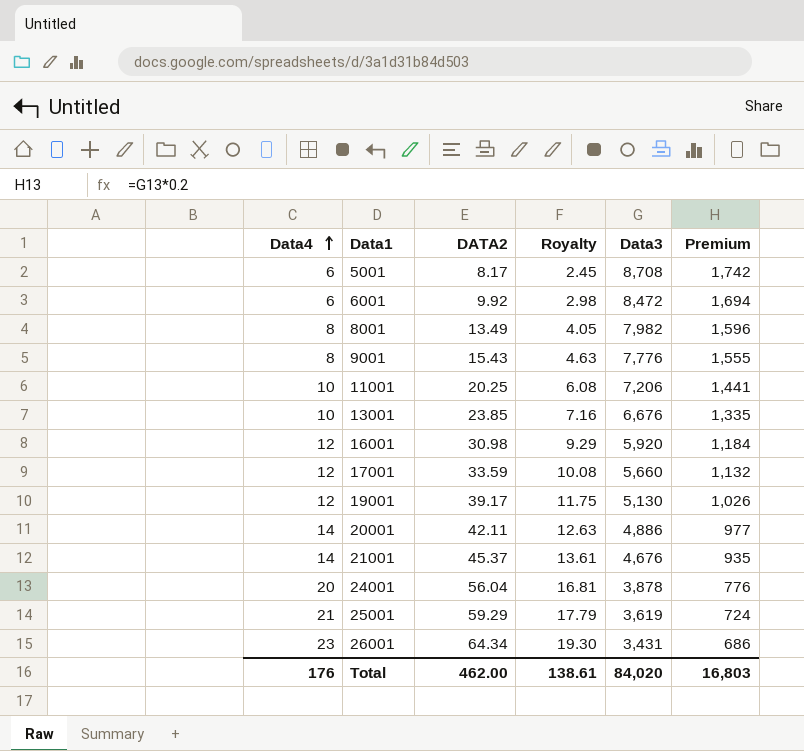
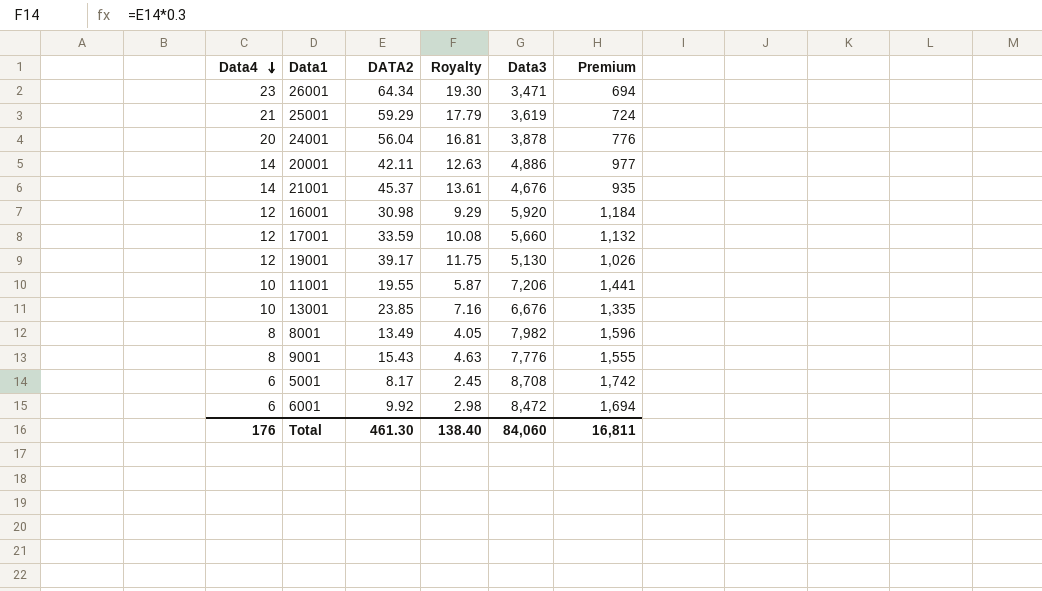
row order: Data4 ascending -> Data4 descending
26001 | Data3: 3,431 -> 3,471
26001 | Premium: 686 -> 694
11001 | DATA2: 20.25 -> 19.55
11001 | Royalty: 6.08 -> 5.87
Total | DATA2: 462.00 -> 461.30
Total | Royalty: 138.61 -> 138.40
Total | Data3: 84,020 -> 84,060
Total | Premium: 16,803 -> 16,811

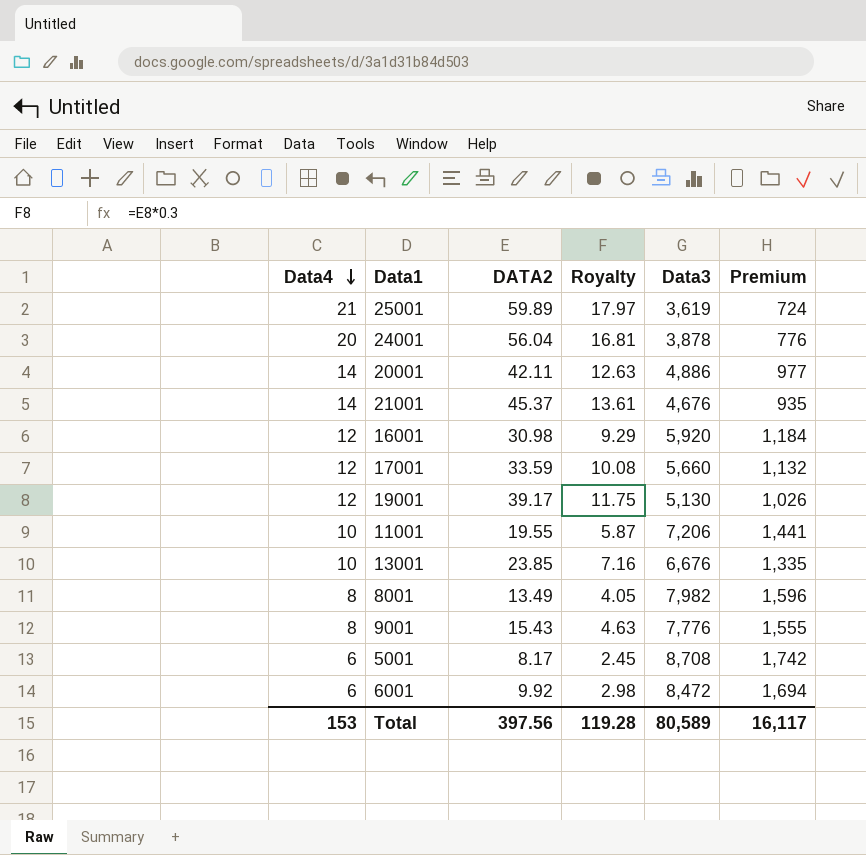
row 26001: 23 | 64.34 | 19.30 | 3,471 | 694 -> none
25001 | DATA2: 59.29 -> 59.89
25001 | Royalty: 17.79 -> 17.97
Total | Data4: 176 -> 153
Total | DATA2: 461.30 -> 397.56
Total | Royalty: 138.40 -> 119.28
Total | Data3: 84,060 -> 80,589
Total | Premium: 16,811 -> 16,117

